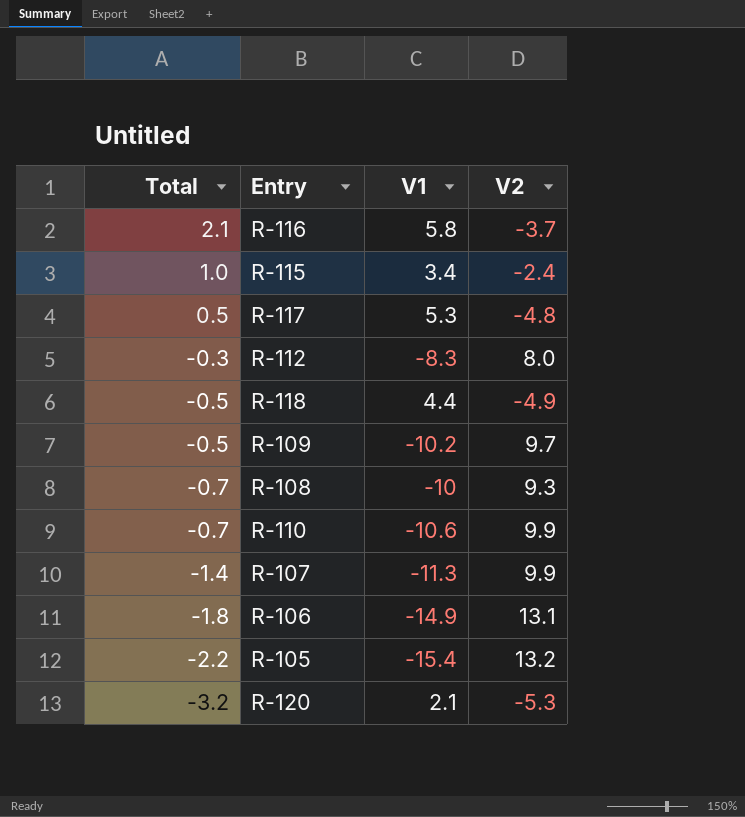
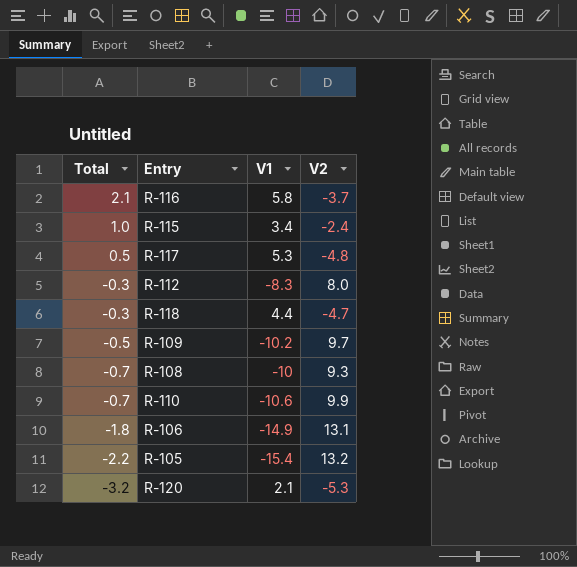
row R-107: -1.4 | -11.3 | 9.9 -> none
R-118 | Total: -0.5 -> -0.3
R-118 | V2: -4.9 -> -4.7

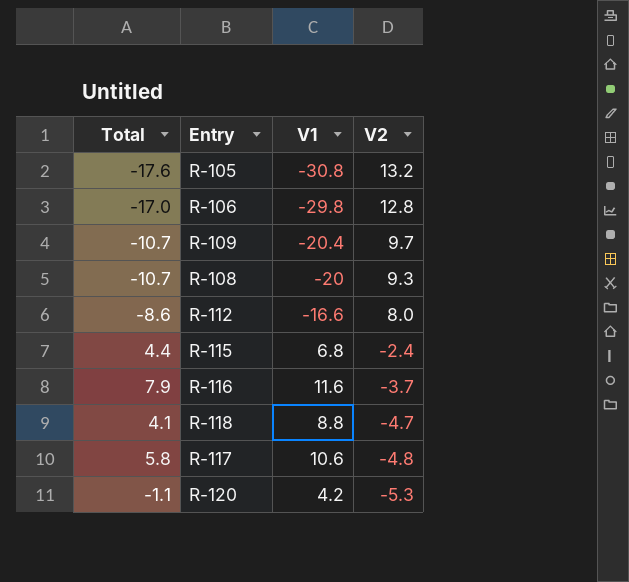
row order: Total descending -> V2 descending
row R-110: -0.7 | -10.6 | 9.9 -> none
R-105 | Total: -2.2 -> -17.6
R-105 | V1: -15.4 -> -30.8
R-106 | Total: -1.8 -> -17.0
R-106 | V1: -14.9 -> -29.8
R-106 | V2: 13.1 -> 12.8
R-109 | Total: -0.5 -> -10.7
R-109 | V1: -10.2 -> -20.4
R-108 | Total: -0.7 -> -10.7
R-108 | V1: -10 -> -20
R-112 | Total: -0.3 -> -8.6
R-112 | V1: -8.3 -> -16.6
R-115 | Total: 1.0 -> 4.4
R-115 | V1: 3.4 -> 6.8
R-116 | Total: 2.1 -> 7.9
R-116 | V1: 5.8 -> 11.6
R-118 | Total: -0.3 -> 4.1
R-118 | V1: 4.4 -> 8.8
R-117 | Total: 0.5 -> 5.8
R-117 | V1: 5.3 -> 10.6
R-120 | Total: -3.2 -> -1.1
R-120 | V1: 2.1 -> 4.2

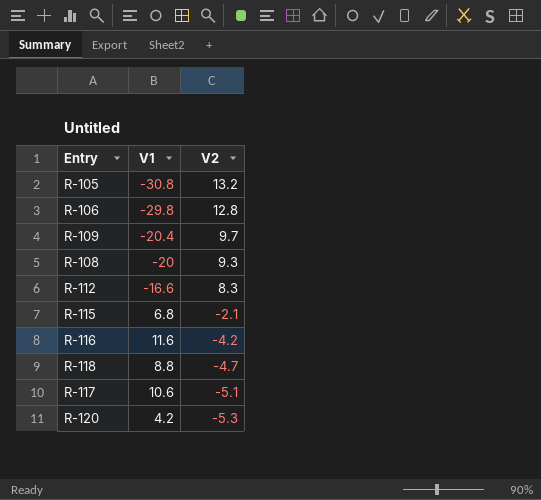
column Total | formula: [V1] + [V2] -> none
R-112 | V2: 8.0 -> 8.3
R-115 | V2: -2.4 -> -2.1
R-116 | V2: -3.7 -> -4.2
R-117 | V2: -4.8 -> -5.1

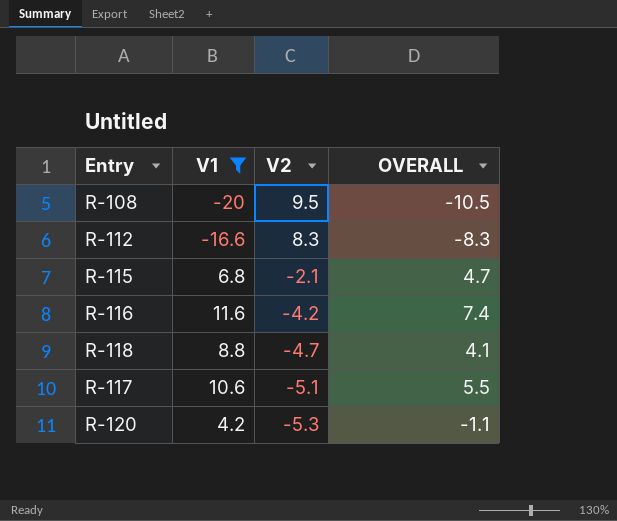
filter: none -> V1 >= -20
column OVERALL | formula: none -> [V1] + [V2]
R-108 | V2: 9.3 -> 9.5

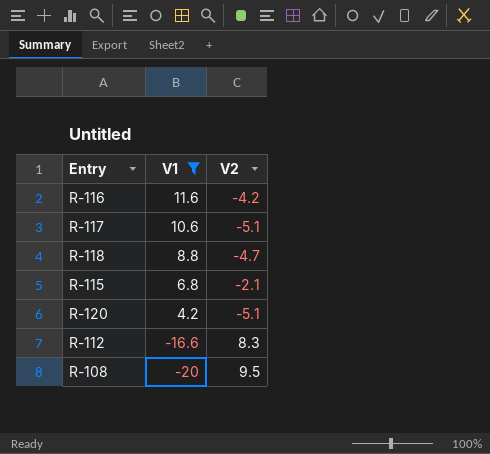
row order: V2 descending -> V1 descending
column OVERALL | formula: [V1] + [V2] -> none
R-120 | V2: -5.3 -> -5.1

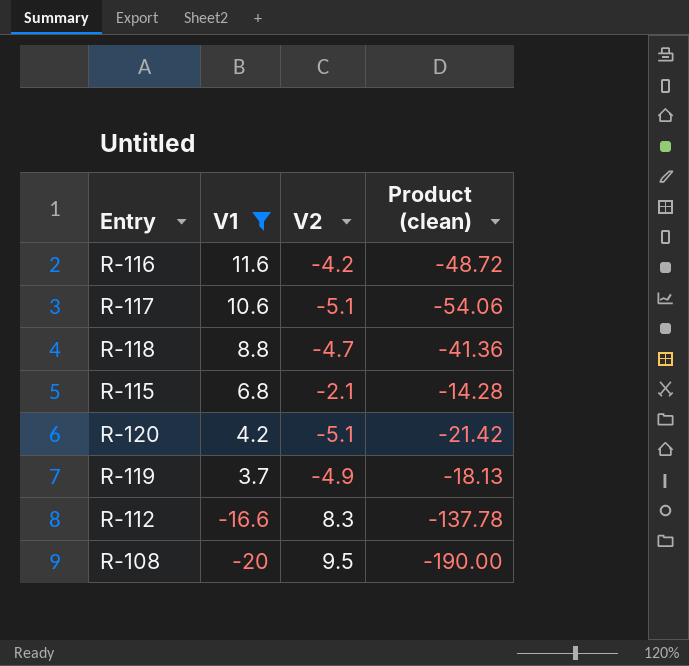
column Product (clean) | formula: none -> [V1] * [V2]
row R-119: none -> 3.7 | -4.9 | -18.13

